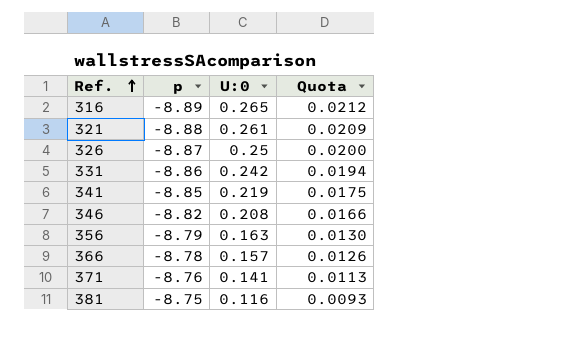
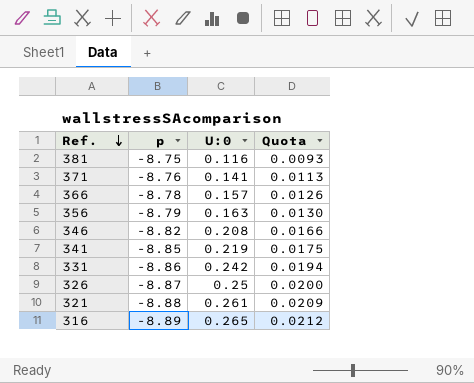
row order: Ref. ascending -> Ref. descending

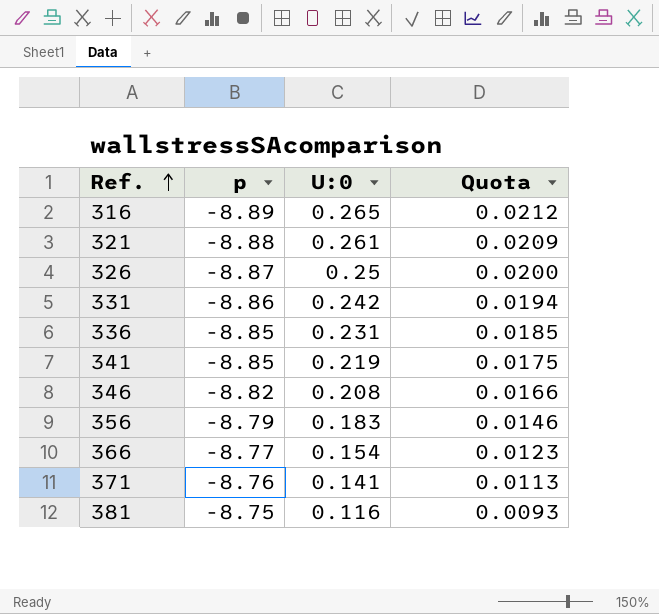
row order: Ref. descending -> Ref. ascending
row 336: none -> -8.85 | 0.231 | 0.0185
356 | U:0: 0.163 -> 0.183
356 | Quota: 0.0130 -> 0.0146
366 | p: -8.78 -> -8.77
366 | U:0: 0.157 -> 0.154
366 | Quota: 0.0126 -> 0.0123

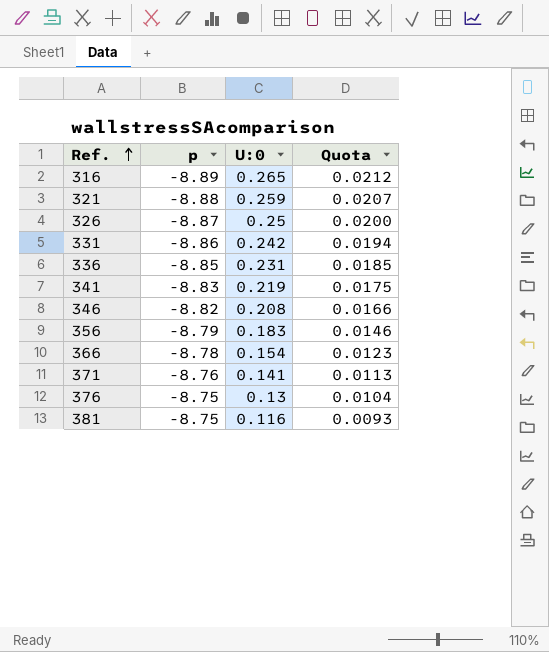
321 | U:0: 0.261 -> 0.259
321 | Quota: 0.0209 -> 0.0207
341 | p: -8.85 -> -8.83
366 | p: -8.77 -> -8.78
row 376: none -> -8.75 | 0.13 | 0.0104

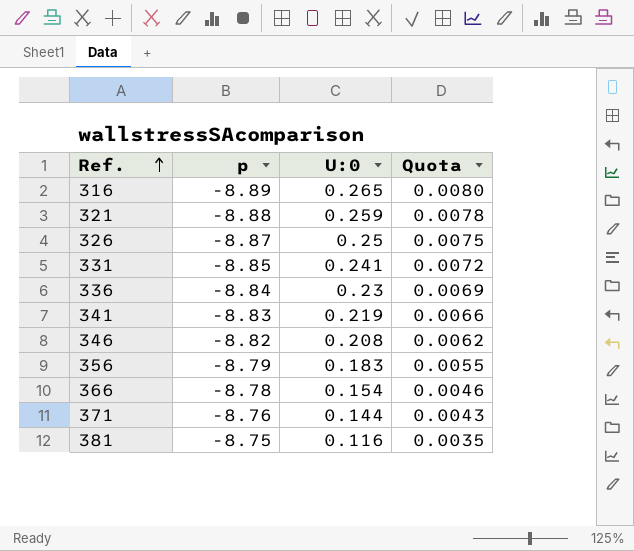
column Quota | formula: [U:0] * 0.08 -> [U:0] * 0.03
row 376: -8.75 | 0.13 | 0.0104 -> none
331 | p: -8.86 -> -8.85
331 | U:0: 0.242 -> 0.241
336 | p: -8.85 -> -8.84
336 | U:0: 0.231 -> 0.23
371 | U:0: 0.141 -> 0.144

